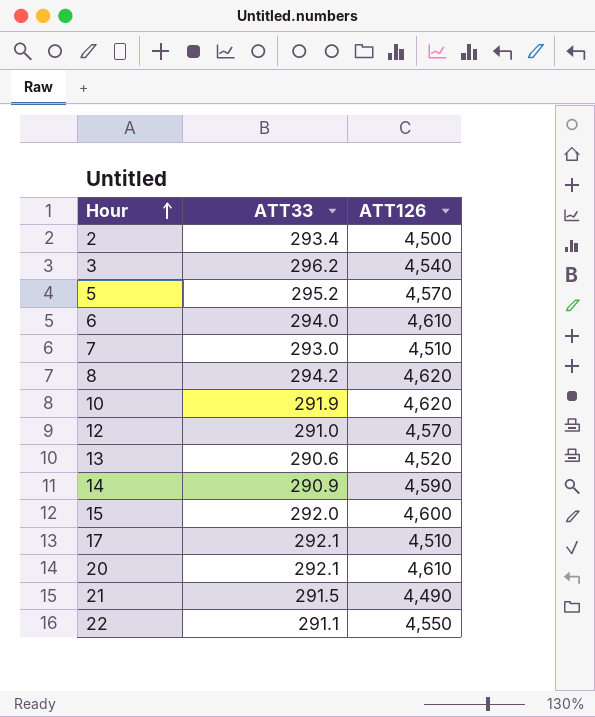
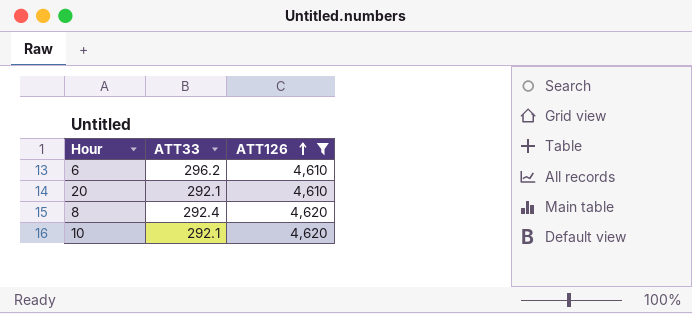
filter: none -> ATT126 >= 4,610
row order: Hour ascending -> ATT126 ascending
6 | ATT33: 294.0 -> 296.2
8 | ATT33: 294.2 -> 292.4
10 | ATT33: 291.9 -> 292.1

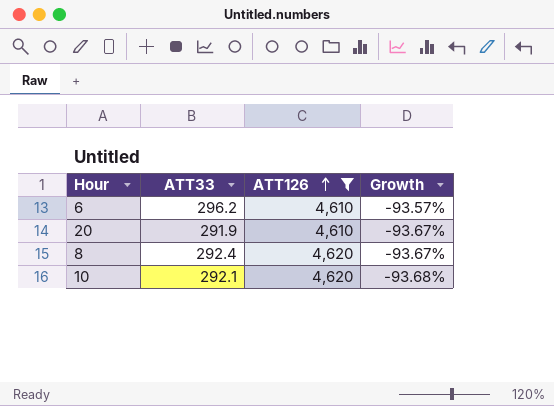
column Growth | formula: none -> ([ATT33] - [ATT126]) / [ATT126]
20 | ATT33: 292.1 -> 291.9

